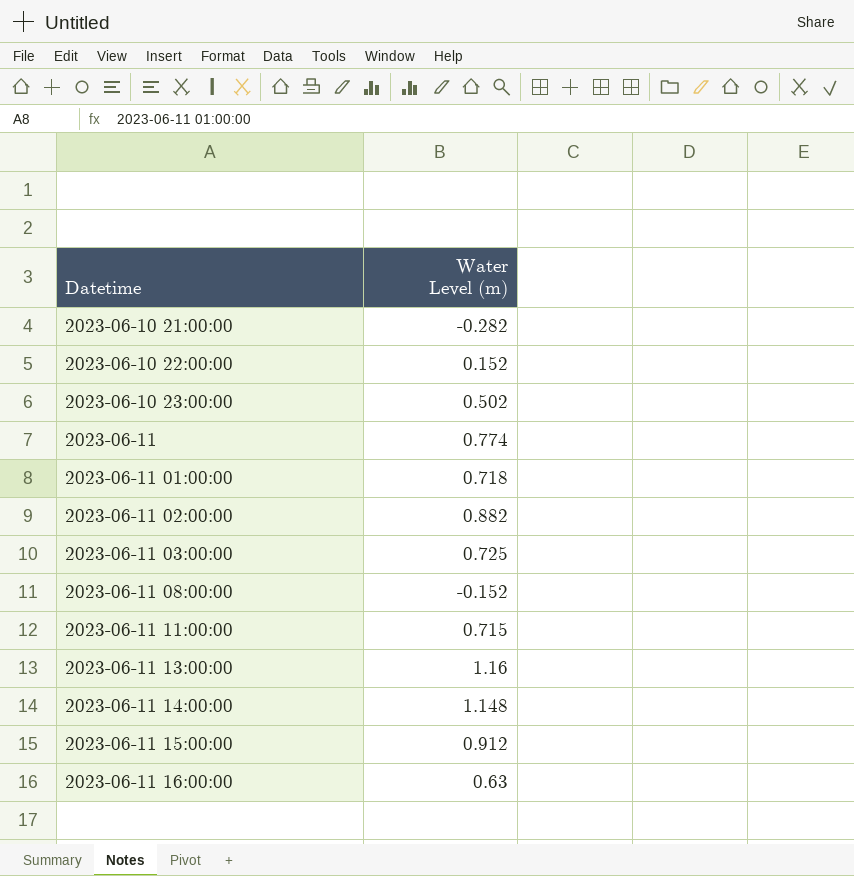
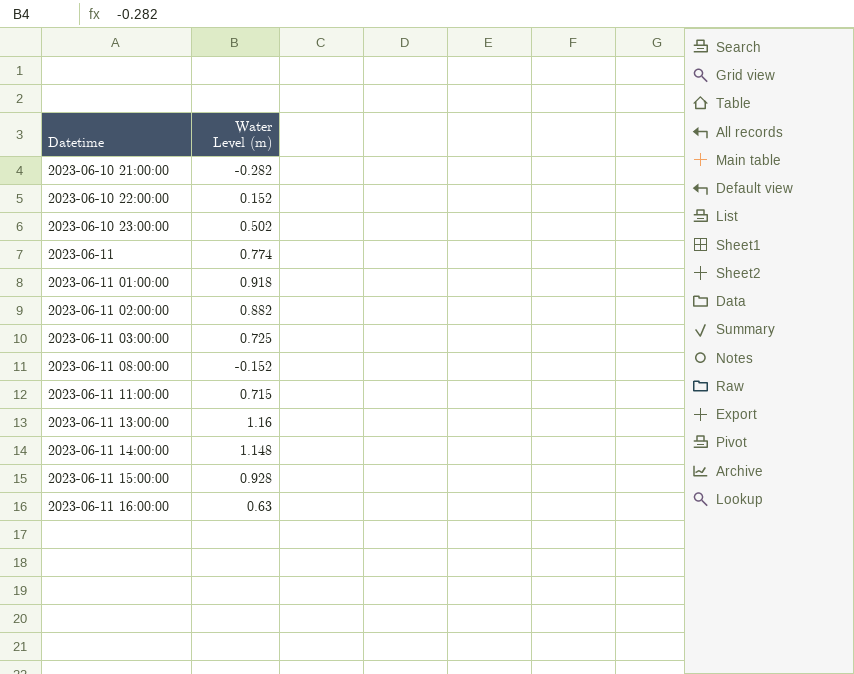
2023-06-11 01:00:00 | Water Level (m): 0.718 -> 0.918
2023-06-11 15:00:00 | Water Level (m): 0.912 -> 0.928

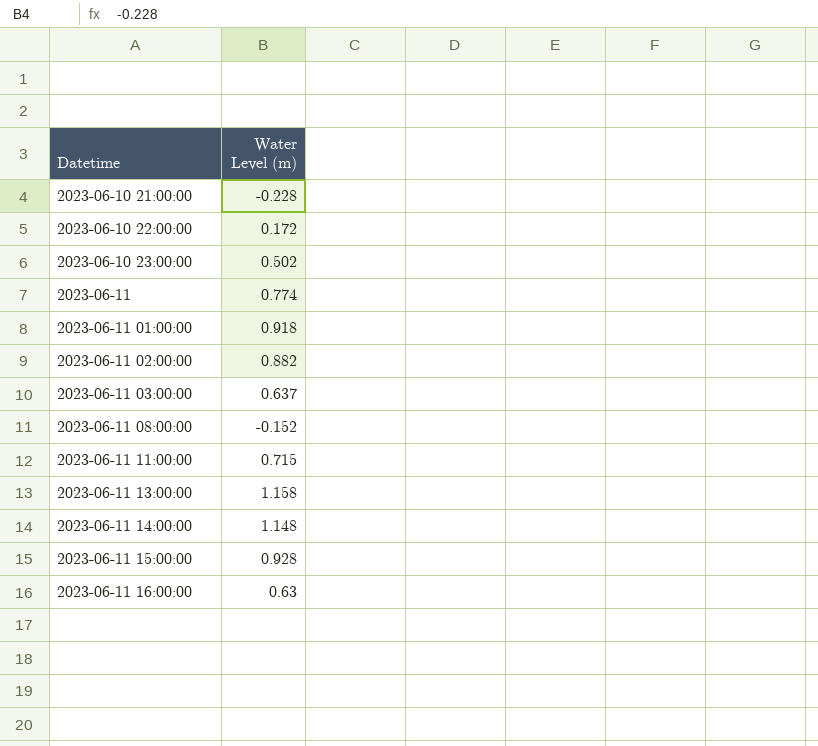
2023-06-10 21:00:00 | Water Level (m): -0.282 -> -0.228
2023-06-10 22:00:00 | Water Level (m): 0.152 -> 0.172
2023-06-11 03:00:00 | Water Level (m): 0.725 -> 0.637
2023-06-11 13:00:00 | Water Level (m): 1.16 -> 1.158

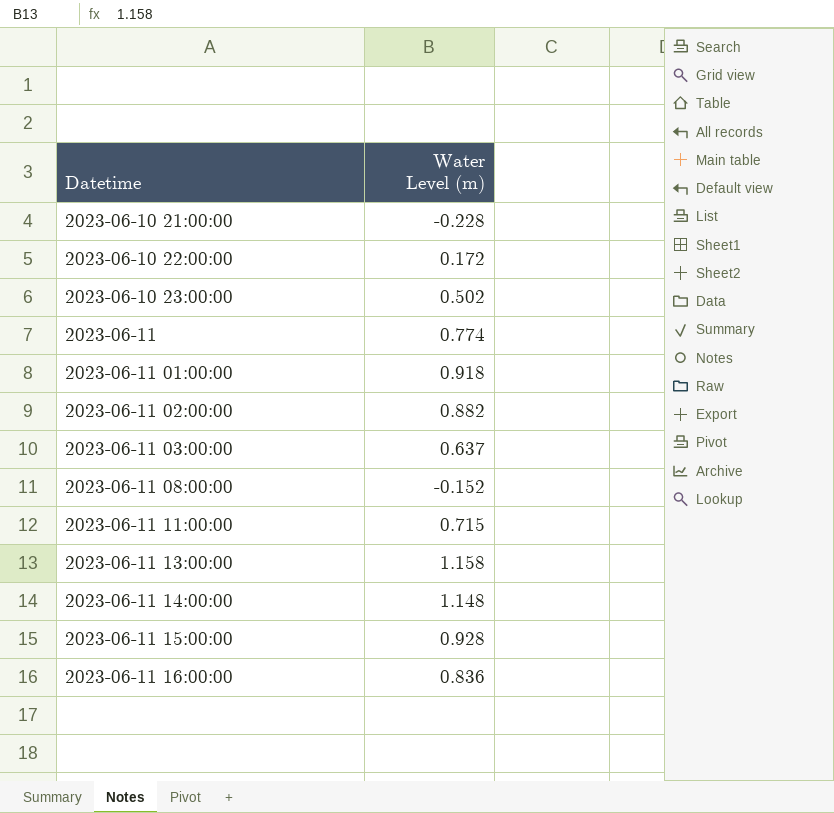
2023-06-11 16:00:00 | Water Level (m): 0.63 -> 0.836

